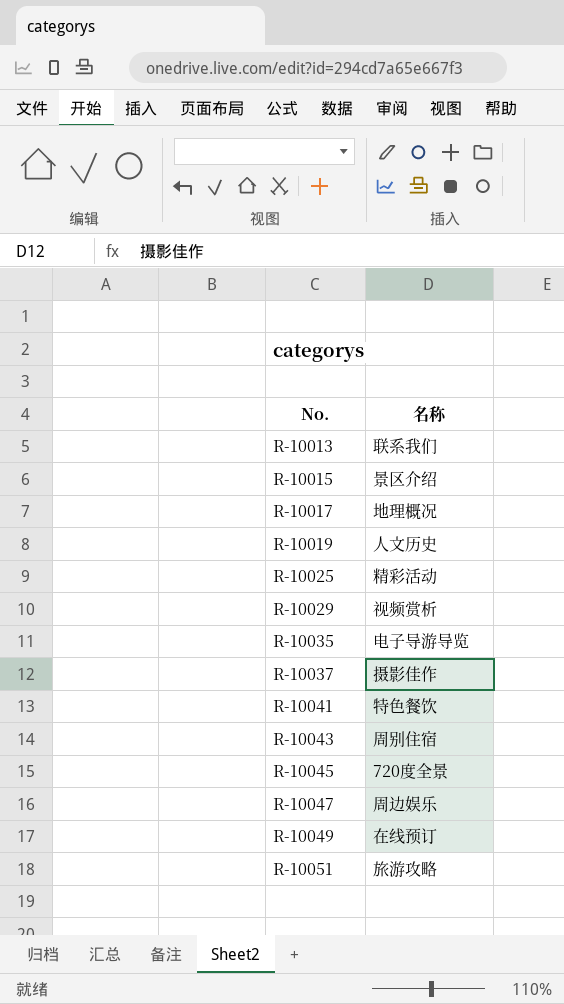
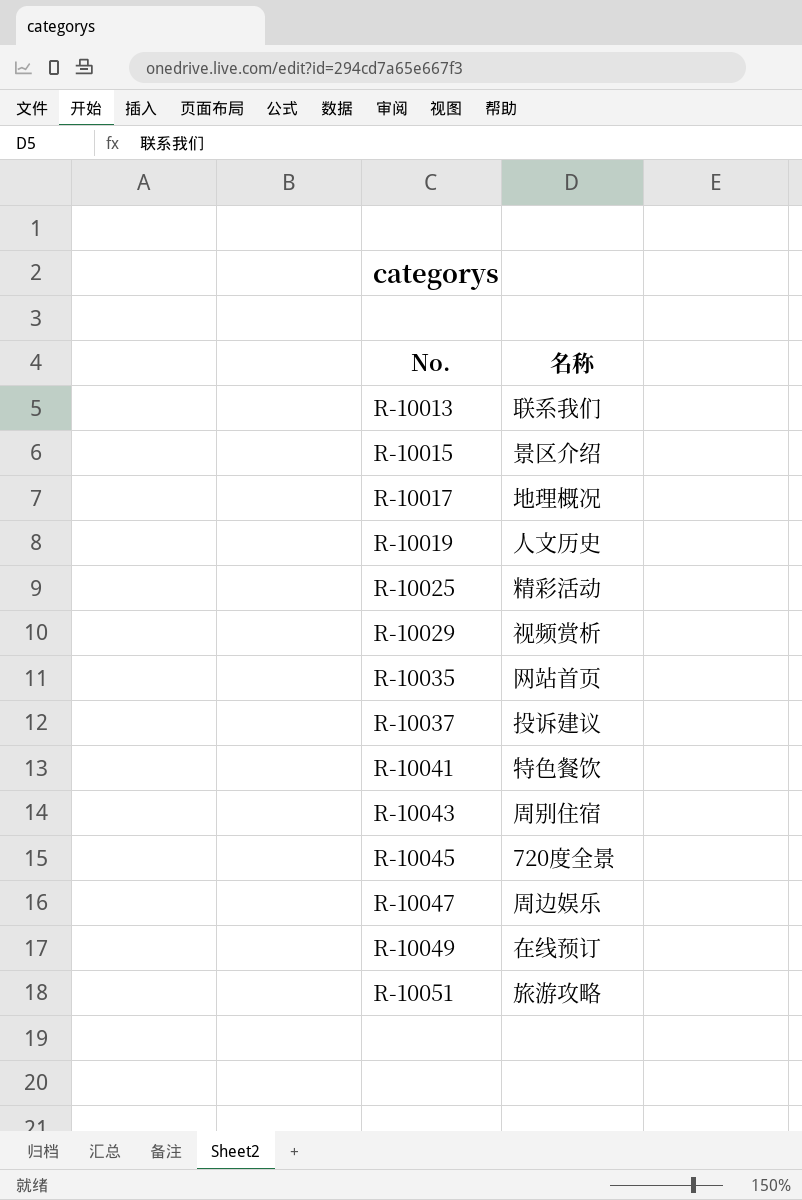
R-10035 | 名称: 电子导游导览 -> 网站首页
R-10037 | 名称: 摄影佳作 -> 投诉建议

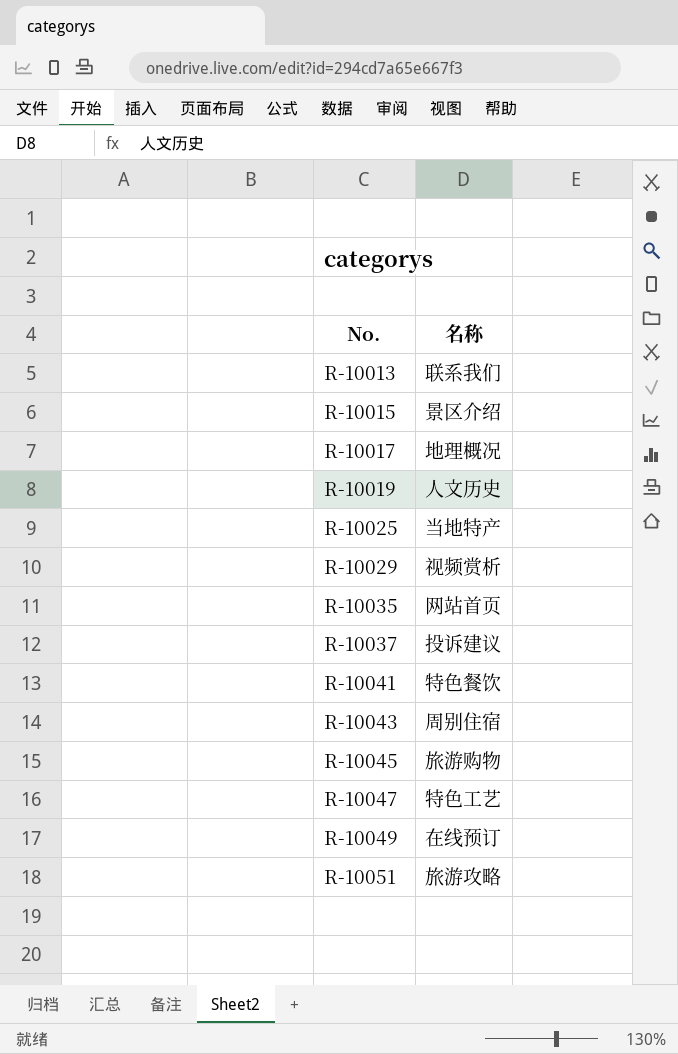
R-10025 | 名称: 精彩活动 -> 当地特产
R-10045 | 名称: 720度全景 -> 旅游购物
R-10047 | 名称: 周边娱乐 -> 特色工艺

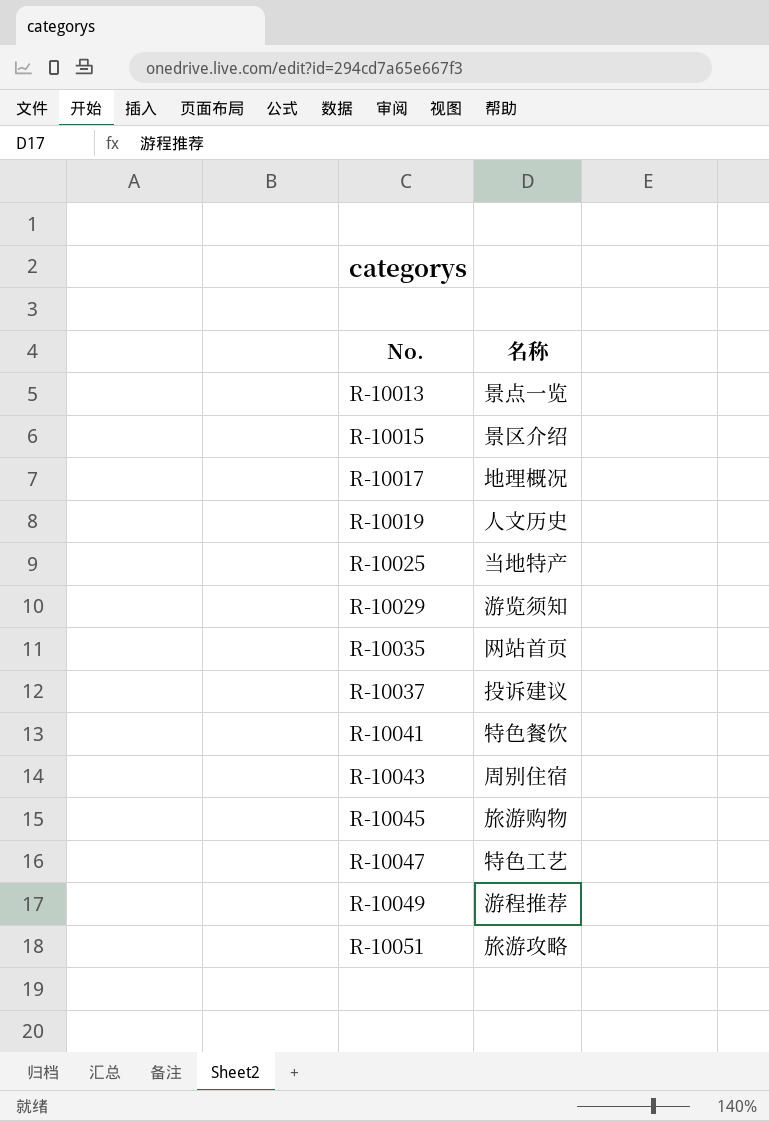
R-10013 | 名称: 联系我们 -> 景点一览
R-10029 | 名称: 视频赏析 -> 游览须知
R-10049 | 名称: 在线预订 -> 游程推荐

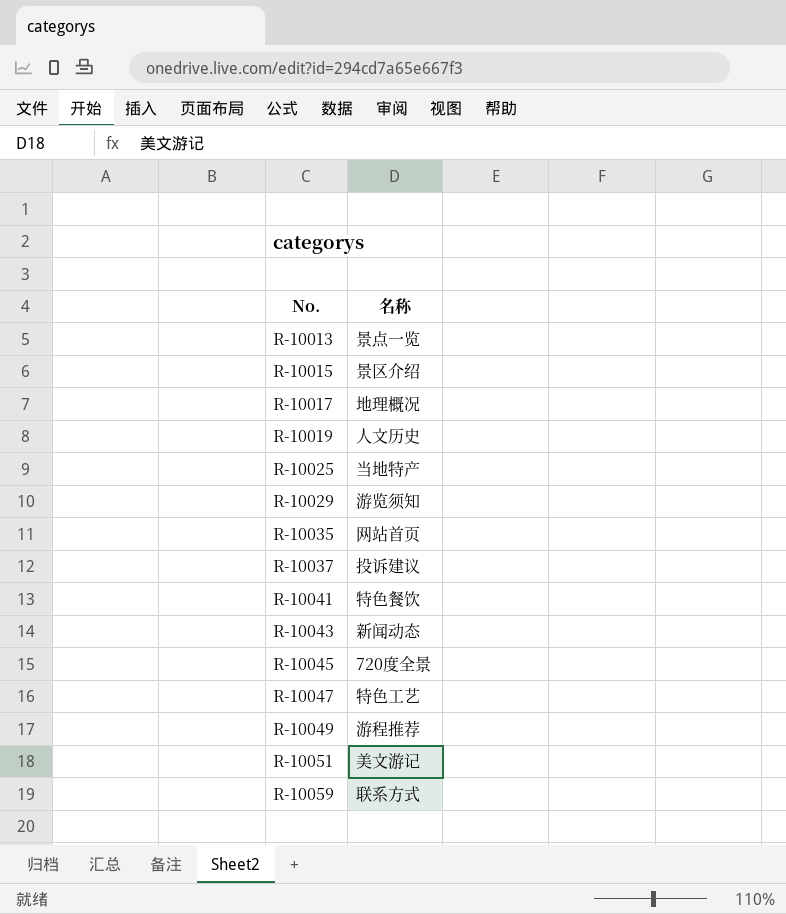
R-10043 | 名称: 周别住宿 -> 新闻动态
R-10045 | 名称: 旅游购物 -> 720度全景
R-10051 | 名称: 旅游攻略 -> 美文游记
row R-10059: none -> 联系方式

